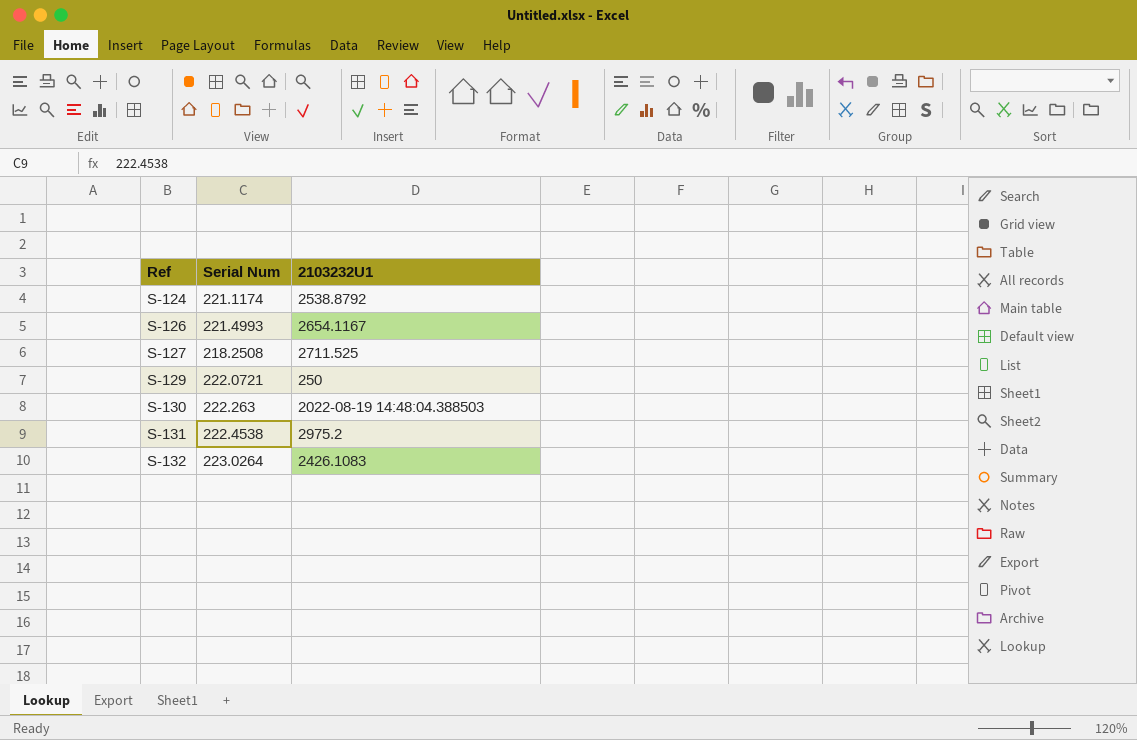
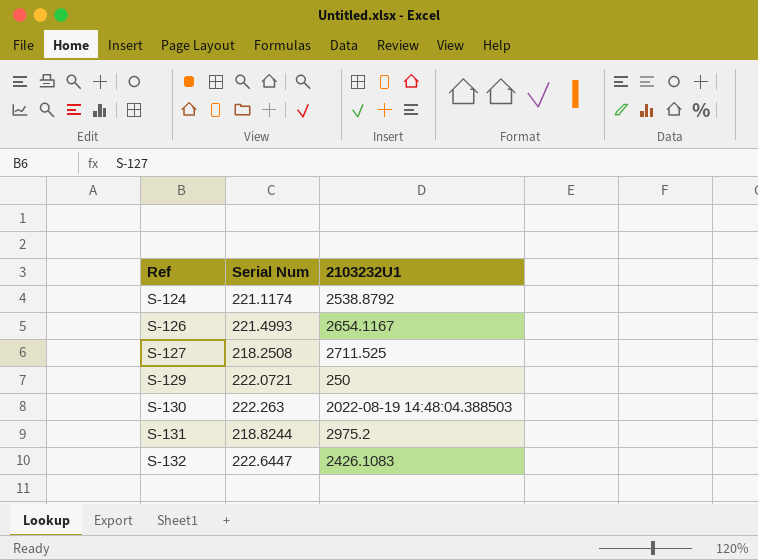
S-131 | Serial Num: 222.4538 -> 218.8244
S-132 | Serial Num: 223.0264 -> 222.6447

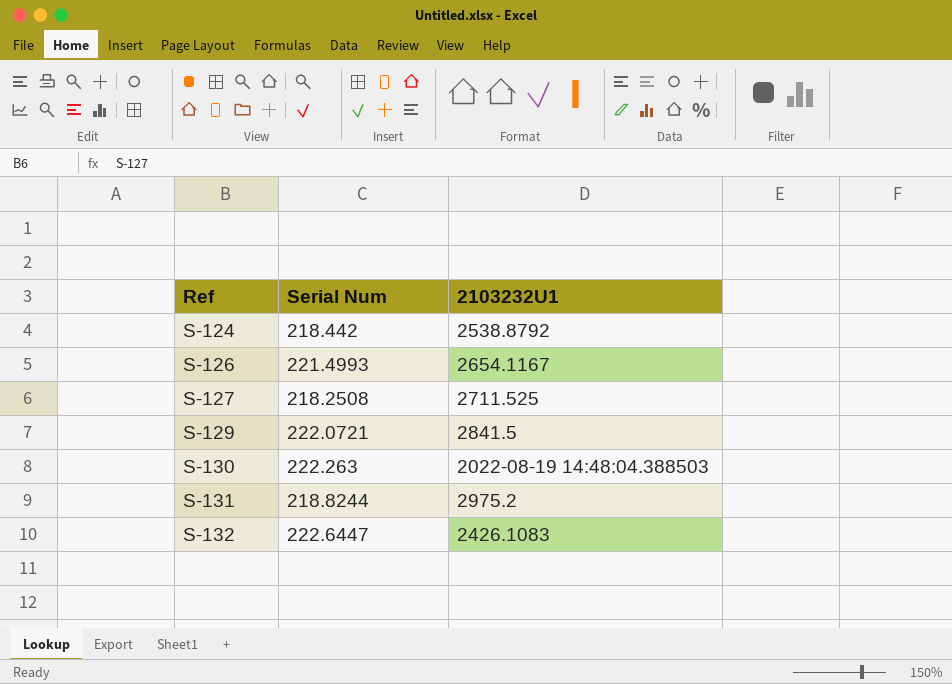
S-124 | Serial Num: 221.1174 -> 218.442
S-129 | 2103232U1: 250 -> 2841.5

